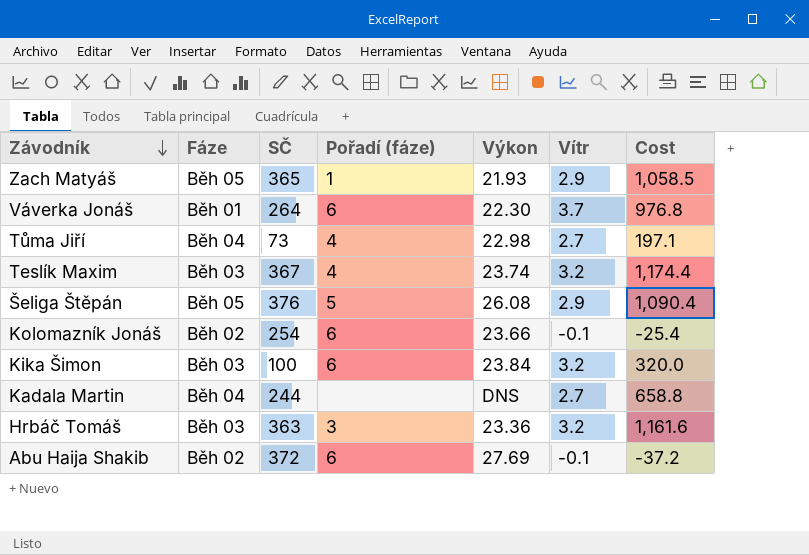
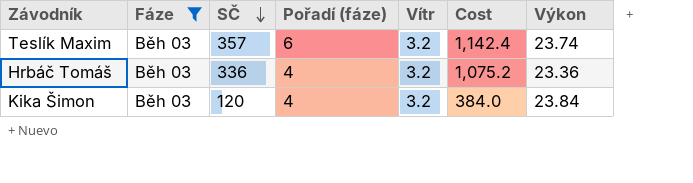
filter: none -> Fáze = Běh 03
row order: Závodník descending -> SČ descending
column Výkon | position: 5 -> 7
Teslík Maxim | SČ: 367 -> 357
Teslík Maxim | Pořadí (fáze): 4 -> 6
Teslík Maxim | Cost: 1,174.4 -> 1,142.4
Hrbáč Tomáš | SČ: 363 -> 336
Hrbáč Tomáš | Pořadí (fáze): 3 -> 4
Hrbáč Tomáš | Cost: 1,161.6 -> 1,075.2
Kika Šimon | SČ: 100 -> 120
Kika Šimon | Pořadí (fáze): 6 -> 4
Kika Šimon | Cost: 320.0 -> 384.0

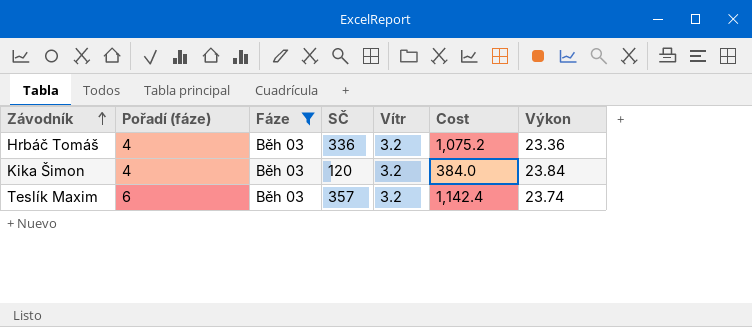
row order: SČ descending -> Závodník ascending
column Pořadí (fáze) | position: 4 -> 2

